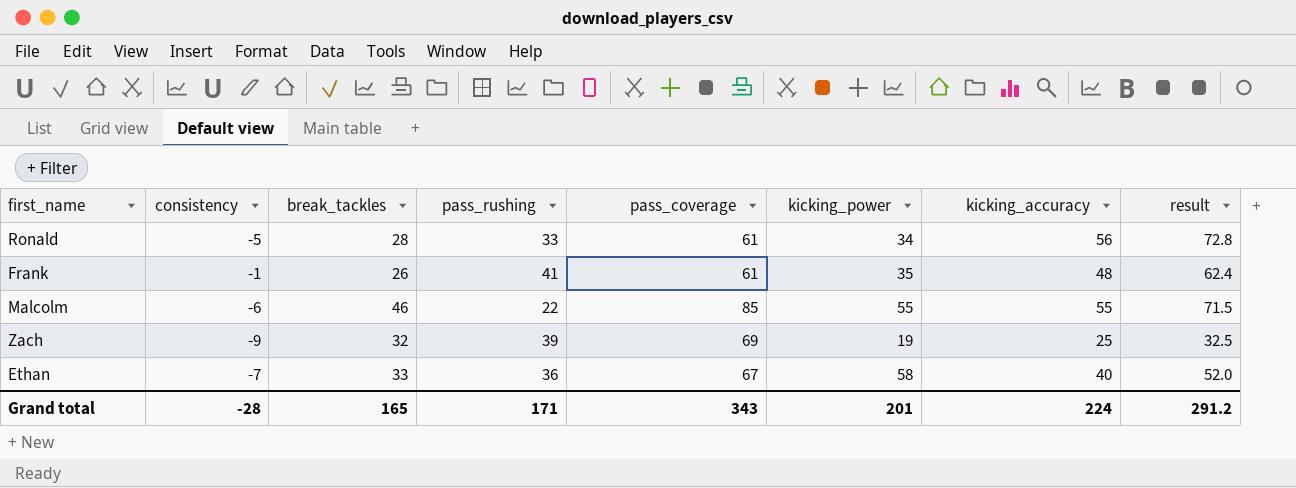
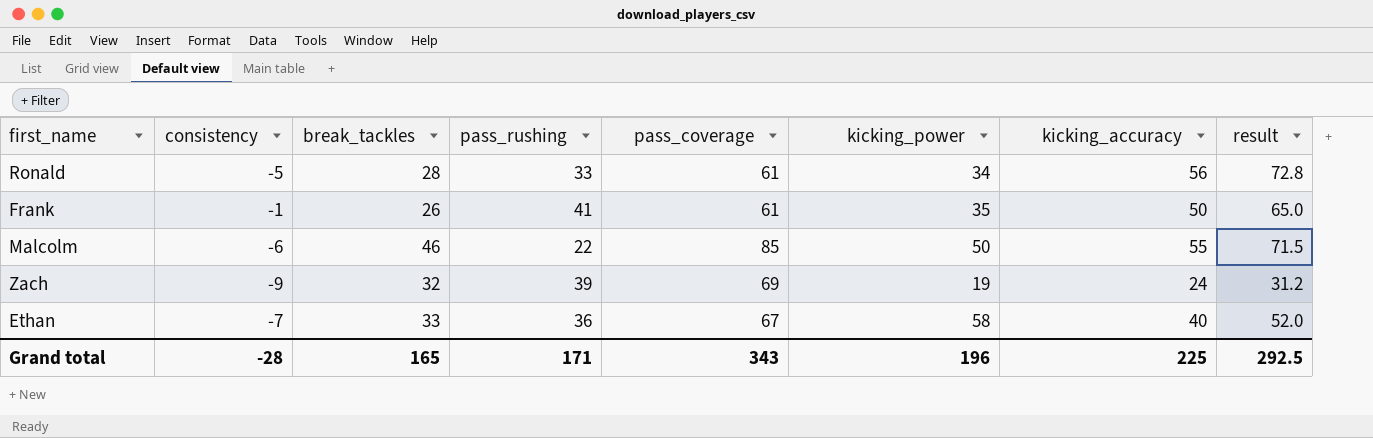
Frank | kicking_accuracy: 48 -> 50
Frank | result: 62.4 -> 65.0
Malcolm | kicking_power: 55 -> 50
Zach | kicking_accuracy: 25 -> 24
Zach | result: 32.5 -> 31.2
Grand total | kicking_power: 201 -> 196
Grand total | kicking_accuracy: 224 -> 225
Grand total | result: 291.2 -> 292.5

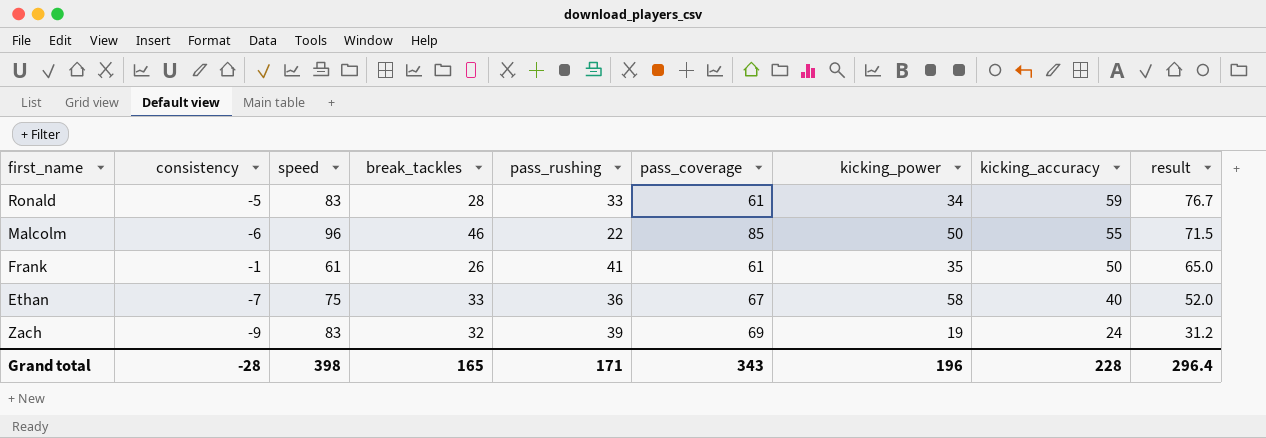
row order: none -> kicking_accuracy descending
column speed | position: none -> 3
Ronald | kicking_accuracy: 56 -> 59
Ronald | result: 72.8 -> 76.7
Grand total | kicking_accuracy: 225 -> 228
Grand total | result: 292.5 -> 296.4

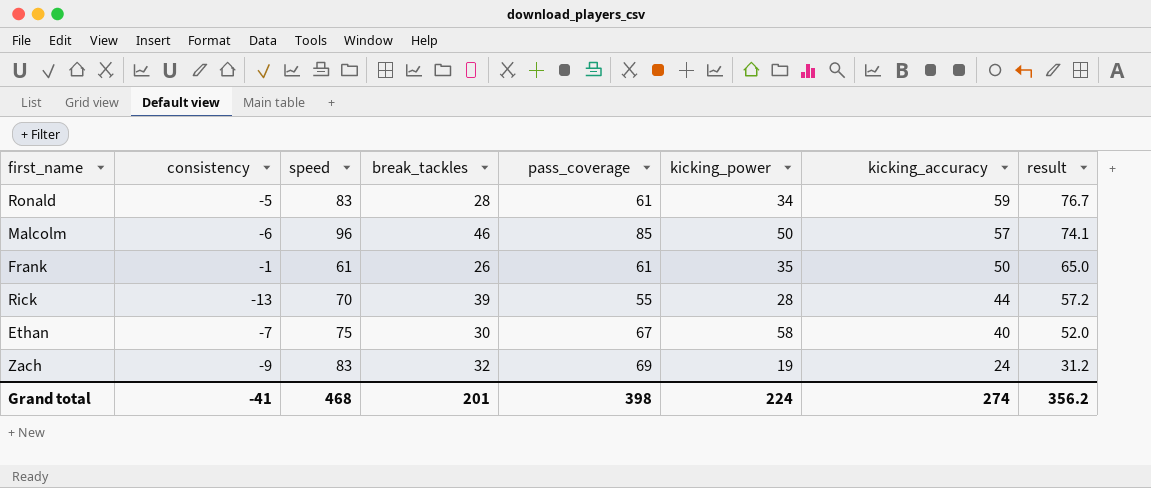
column pass_rushing | position: 5 -> none
Malcolm | kicking_accuracy: 55 -> 57
Malcolm | result: 71.5 -> 74.1
row Rick: none -> -13 | 70 | 39 | 55 | 28 | 44 | 57.2
Ethan | break_tackles: 33 -> 30
Grand total | consistency: -28 -> -41
Grand total | speed: 398 -> 468
Grand total | break_tackles: 165 -> 201
Grand total | pass_coverage: 343 -> 398
Grand total | kicking_power: 196 -> 224
Grand total | kicking_accuracy: 228 -> 274
Grand total | result: 296.4 -> 356.2

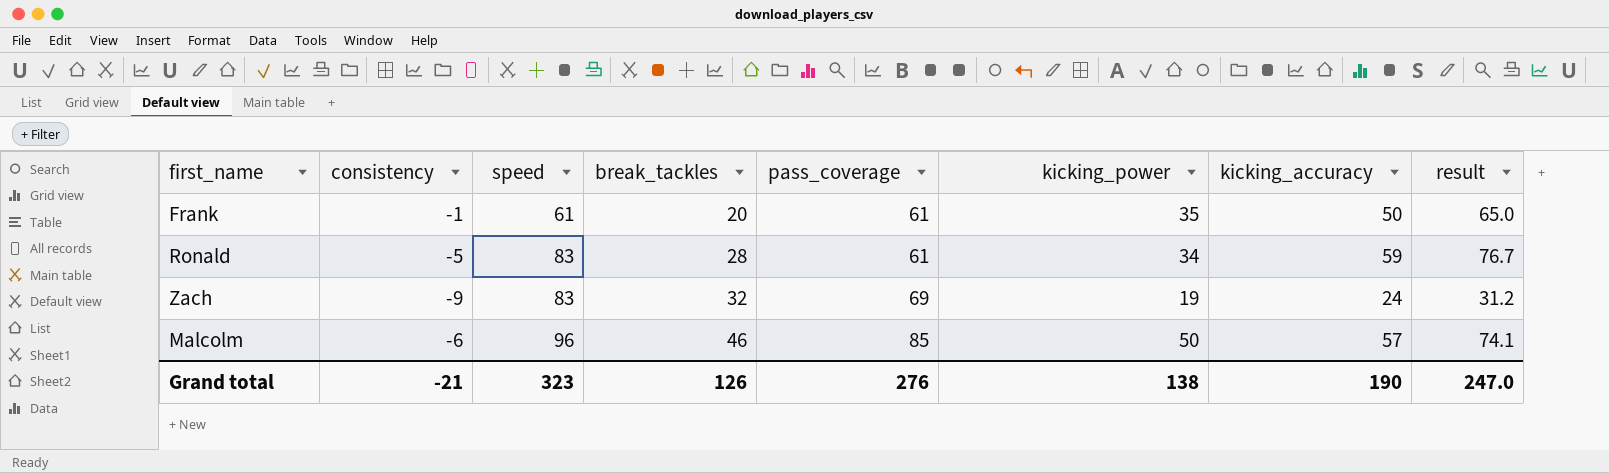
row order: kicking_accuracy descending -> speed ascending
row Rick: -13 | 70 | 39 | 55 | 28 | 44 | 57.2 -> none
row Ethan: -7 | 75 | 30 | 67 | 58 | 40 | 52.0 -> none
Frank | break_tackles: 26 -> 20
Grand total | consistency: -41 -> -21
Grand total | speed: 468 -> 323
Grand total | break_tackles: 201 -> 126
Grand total | pass_coverage: 398 -> 276
Grand total | kicking_power: 224 -> 138
Grand total | kicking_accuracy: 274 -> 190
Grand total | result: 356.2 -> 247.0

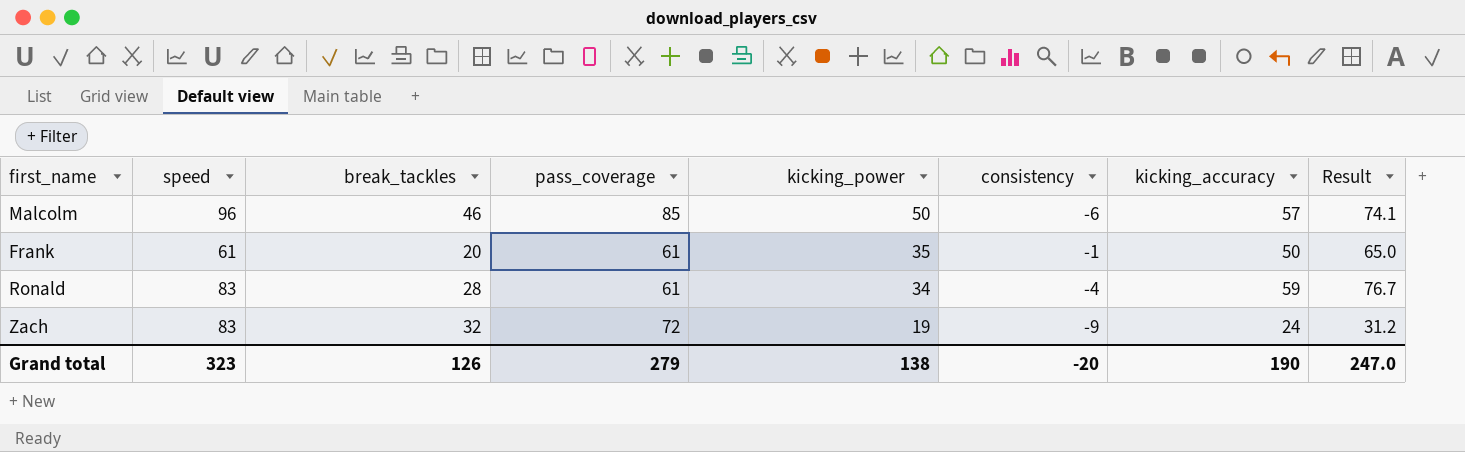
row order: speed ascending -> kicking_power descending
column consistency | position: 2 -> 6
column name: result -> Result
Ronald | consistency: -5 -> -4
Zach | pass_coverage: 69 -> 72
Grand total | pass_coverage: 276 -> 279
Grand total | consistency: -21 -> -20

